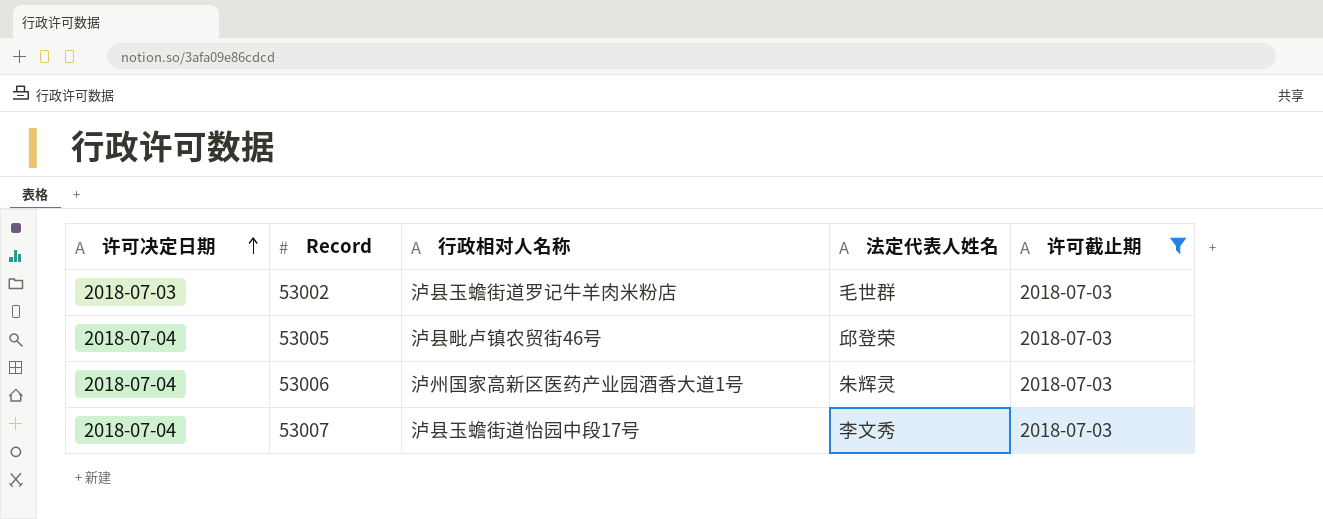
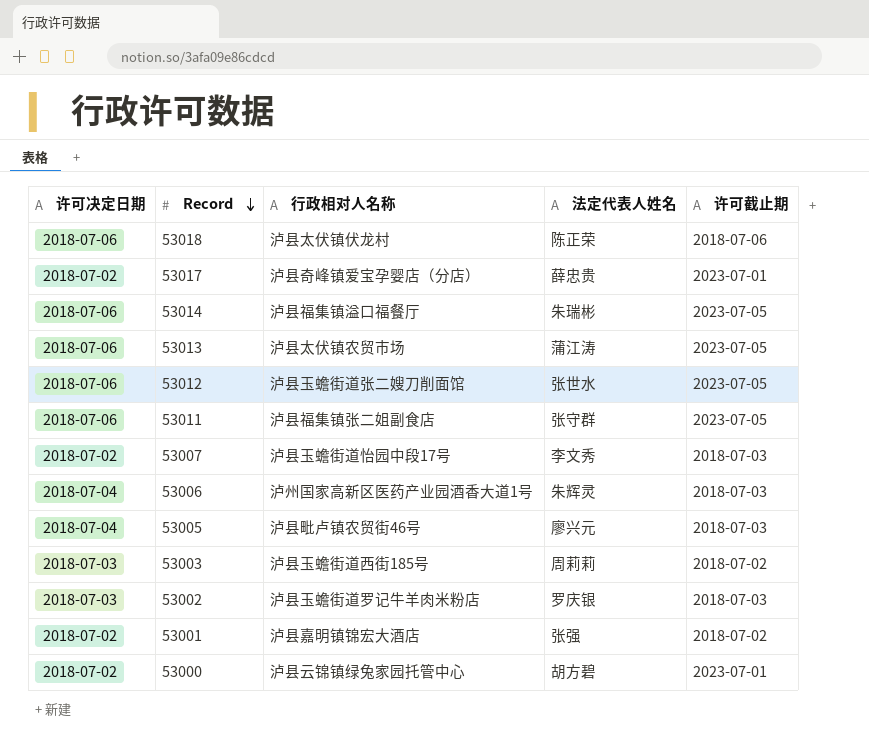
filter: 许可截止期 = 2018-07-03 -> none
row order: 许可决定日期 ascending -> Record descending
53007 | 许可决定日期: 2018-07-04 -> 2018-07-02
53005 | 法定代表人姓名: 邱登荣 -> 廖兴元
53002 | 法定代表人姓名: 毛世群 -> 罗庆银

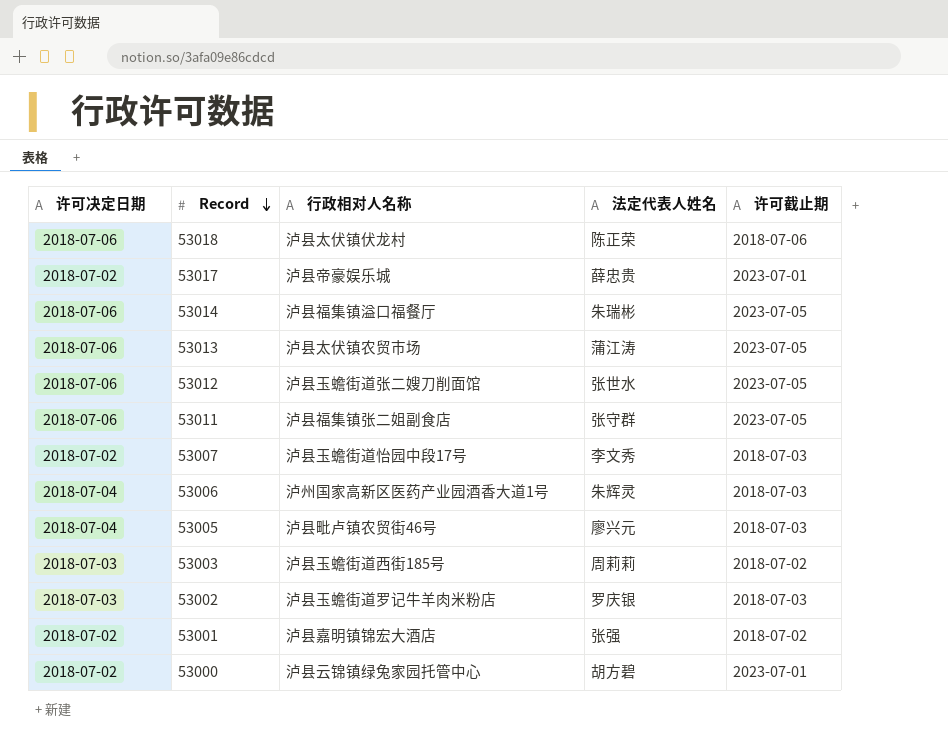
53017 | 行政相对人名称: 泸县奇峰镇爱宝孕婴店（分店） -> 泸县帝豪娱乐城

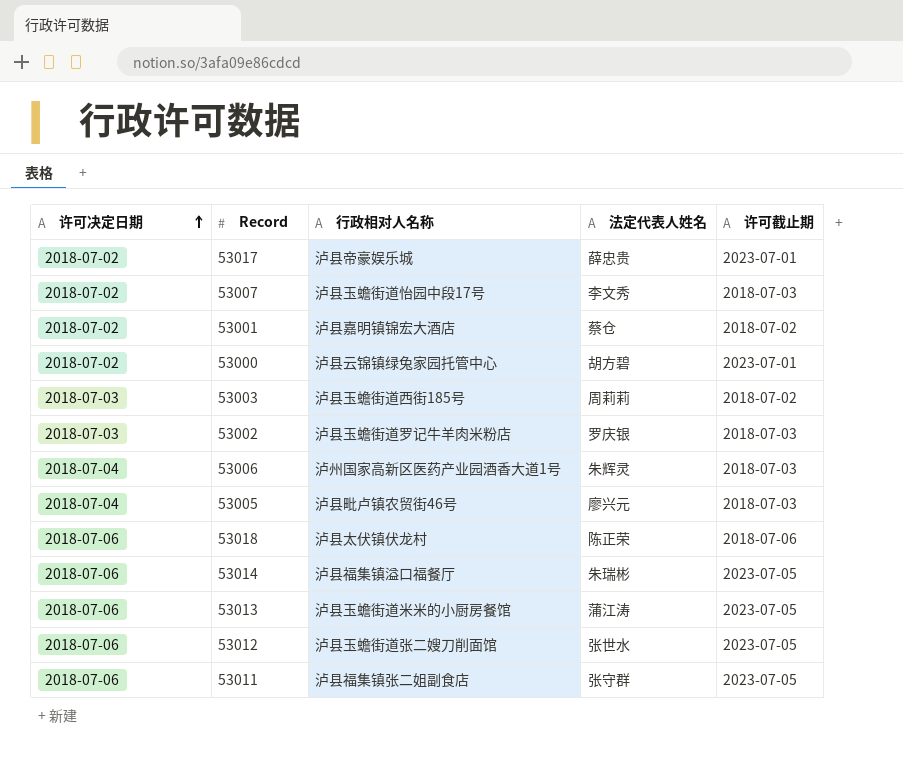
row order: Record descending -> 许可决定日期 ascending
53001 | 法定代表人姓名: 张强 -> 蔡仓
53013 | 行政相对人名称: 泸县太伏镇农贸市场 -> 泸县玉蟾街道米米的小厨房餐馆

